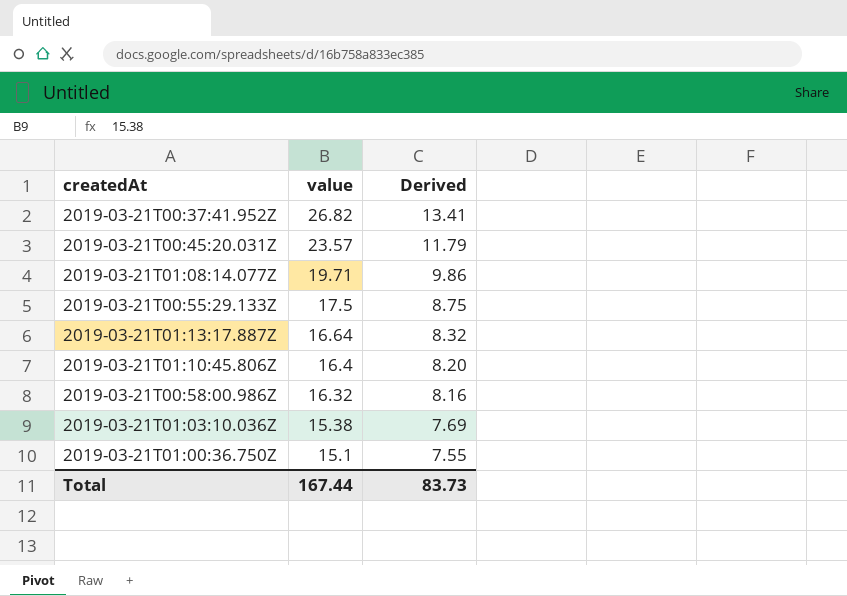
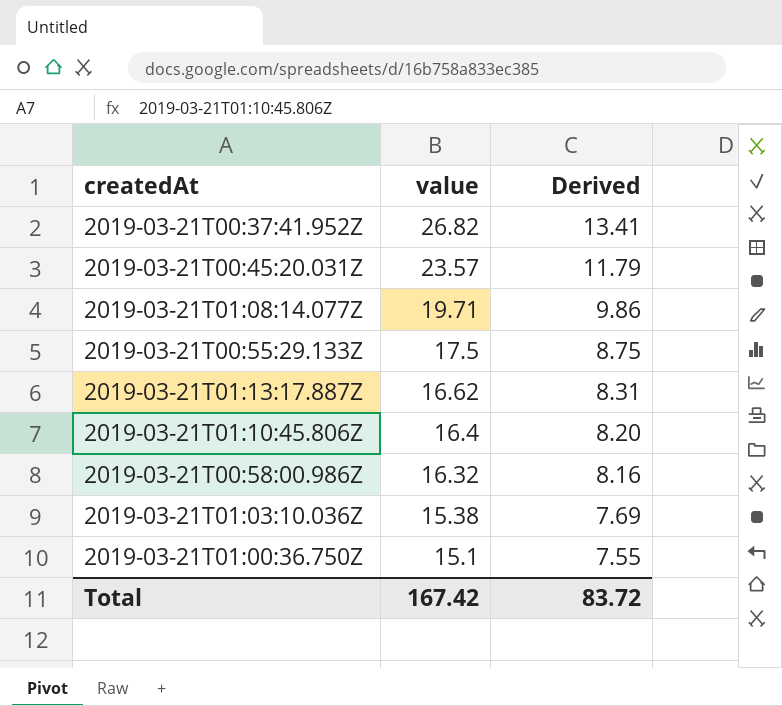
2019-03-21T01:13:17.887Z | value: 16.64 -> 16.62
2019-03-21T01:13:17.887Z | Derived: 8.32 -> 8.31
Total | value: 167.44 -> 167.42
Total | Derived: 83.73 -> 83.72

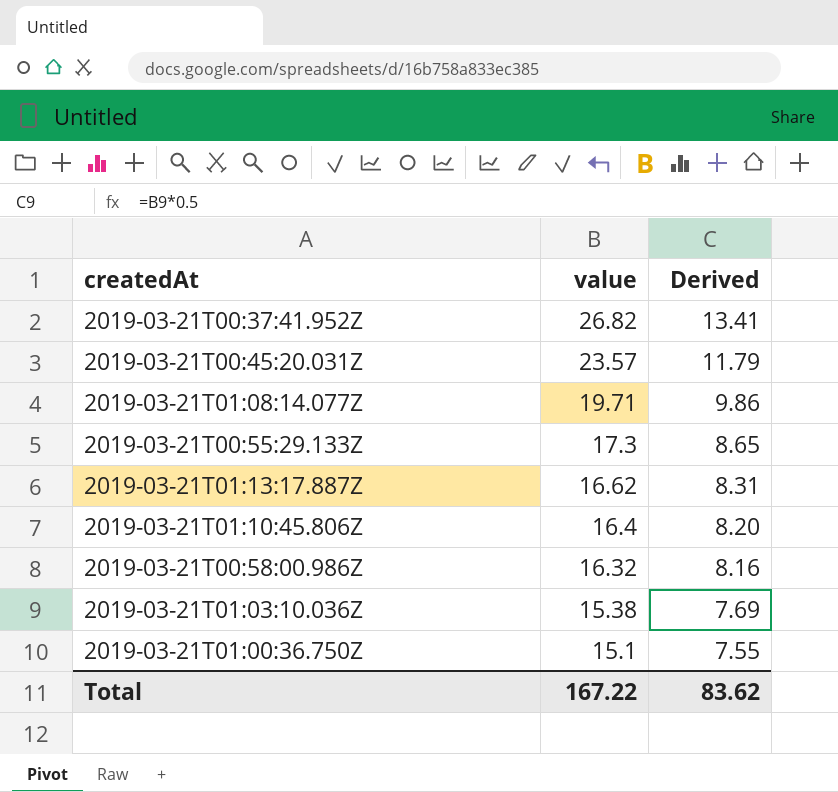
2019-03-21T00:55:29.133Z | value: 17.5 -> 17.3
2019-03-21T00:55:29.133Z | Derived: 8.75 -> 8.65
Total | value: 167.42 -> 167.22
Total | Derived: 83.72 -> 83.62

